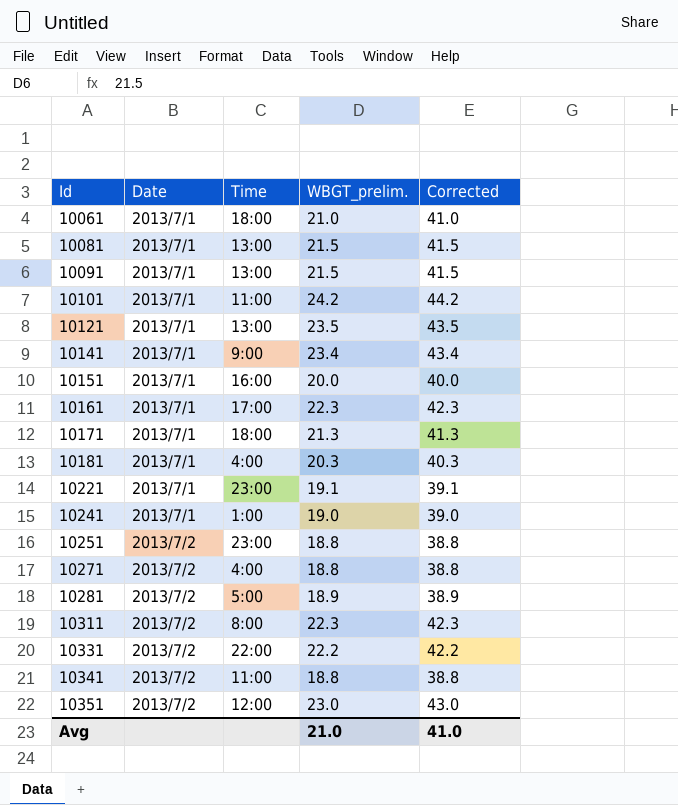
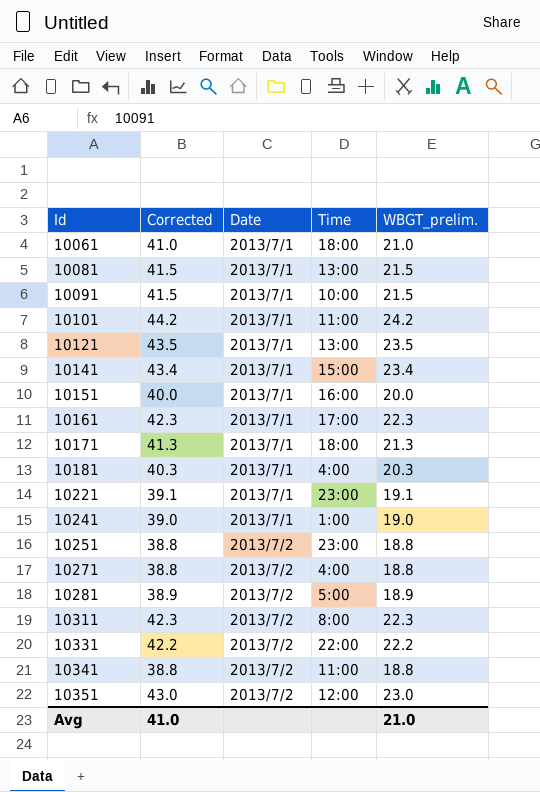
column Corrected | position: 5 -> 2
10091 | Time: 13:00 -> 10:00
10141 | Time: 9:00 -> 15:00

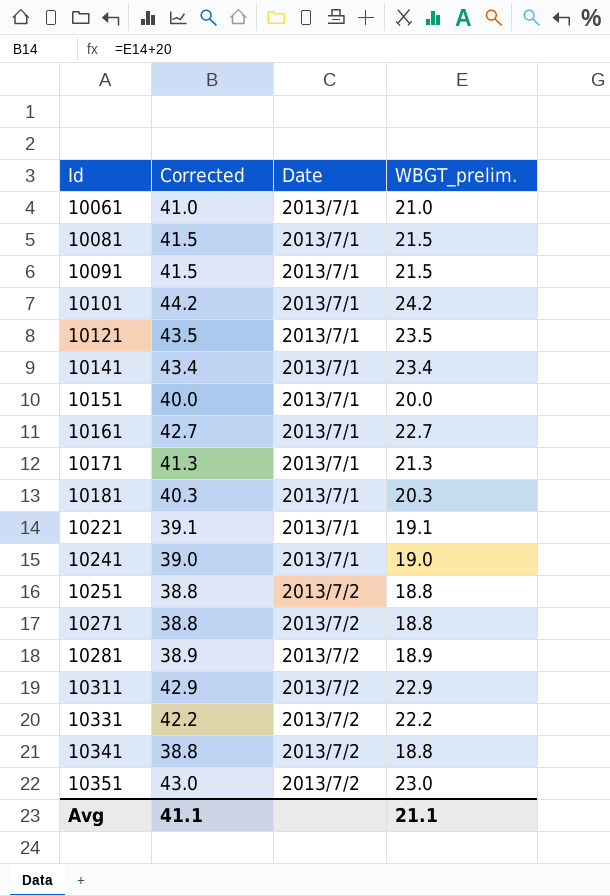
column Time | position: 4 -> none
10161 | Corrected: 42.3 -> 42.7
10161 | WBGT_prelim.: 22.3 -> 22.7
10311 | Corrected: 42.3 -> 42.9
10311 | WBGT_prelim.: 22.3 -> 22.9
Avg | Corrected: 41.0 -> 41.1
Avg | WBGT_prelim.: 21.0 -> 21.1

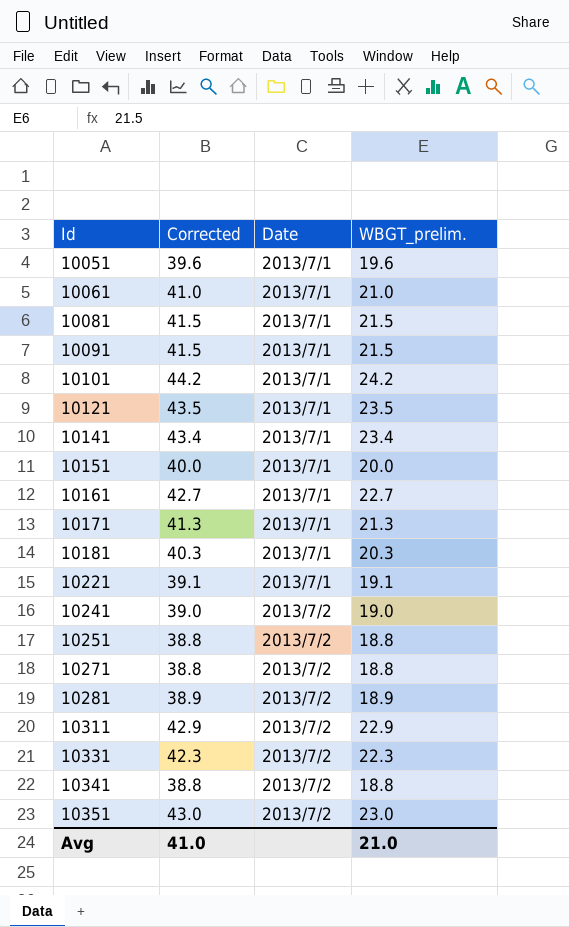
row 10051: none -> 39.6 | 2013/7/1 | 19.6
10241 | Date: 2013/7/1 -> 2013/7/2
10331 | Corrected: 42.2 -> 42.3
10331 | WBGT_prelim.: 22.2 -> 22.3
Avg | Corrected: 41.1 -> 41.0
Avg | WBGT_prelim.: 21.1 -> 21.0

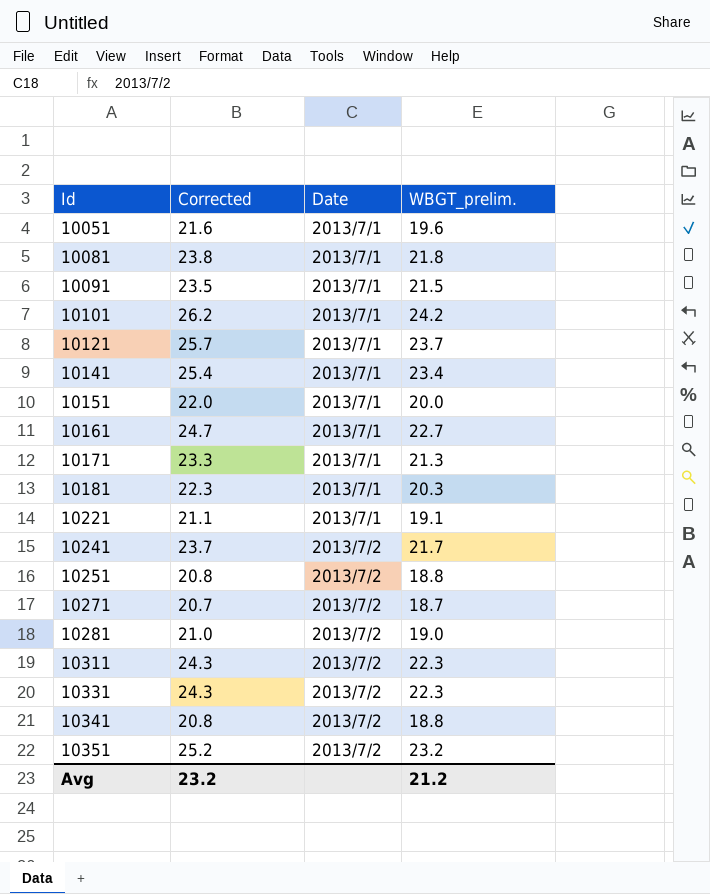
column Corrected | formula: [WBGT_prelim.] + 20 -> [WBGT_prelim.] + 2
row 10061: 41.0 | 2013/7/1 | 21.0 -> none
10081 | WBGT_prelim.: 21.5 -> 21.8
10121 | WBGT_prelim.: 23.5 -> 23.7
10241 | WBGT_prelim.: 19.0 -> 21.7
10271 | WBGT_prelim.: 18.8 -> 18.7
10281 | WBGT_prelim.: 18.9 -> 19.0
10311 | WBGT_prelim.: 22.9 -> 22.3
10351 | WBGT_prelim.: 23.0 -> 23.2
Avg | Corrected: 41.0 -> 23.2
Avg | WBGT_prelim.: 21.0 -> 21.2

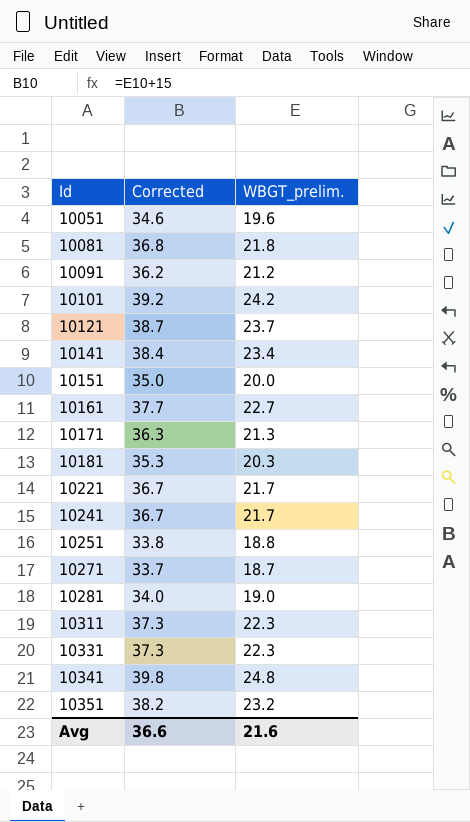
column Date | position: 3 -> none
column Corrected | formula: [WBGT_prelim.] + 2 -> [WBGT_prelim.] + 15
10091 | WBGT_prelim.: 21.5 -> 21.2
10221 | WBGT_prelim.: 19.1 -> 21.7
10341 | WBGT_prelim.: 18.8 -> 24.8
Avg | Corrected: 23.2 -> 36.6
Avg | WBGT_prelim.: 21.2 -> 21.6

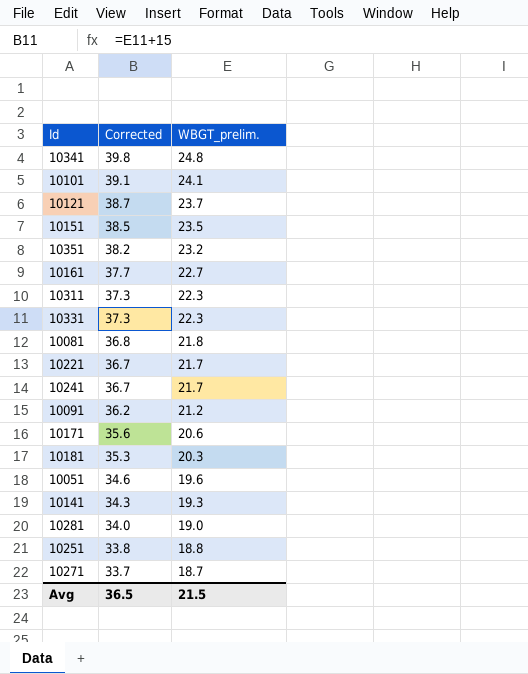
row order: Id ascending -> Corrected descending
10101 | Corrected: 39.2 -> 39.1
10101 | WBGT_prelim.: 24.2 -> 24.1
10151 | Corrected: 35.0 -> 38.5
10151 | WBGT_prelim.: 20.0 -> 23.5
10171 | Corrected: 36.3 -> 35.6
10171 | WBGT_prelim.: 21.3 -> 20.6
10141 | Corrected: 38.4 -> 34.3
10141 | WBGT_prelim.: 23.4 -> 19.3
Avg | Corrected: 36.6 -> 36.5
Avg | WBGT_prelim.: 21.6 -> 21.5

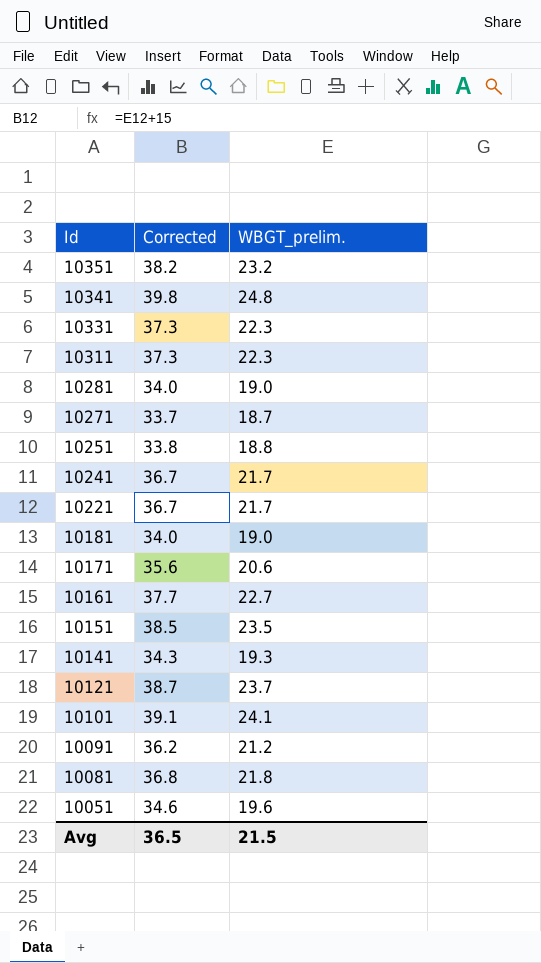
row order: Corrected descending -> Id descending
10181 | Corrected: 35.3 -> 34.0
10181 | WBGT_prelim.: 20.3 -> 19.0

